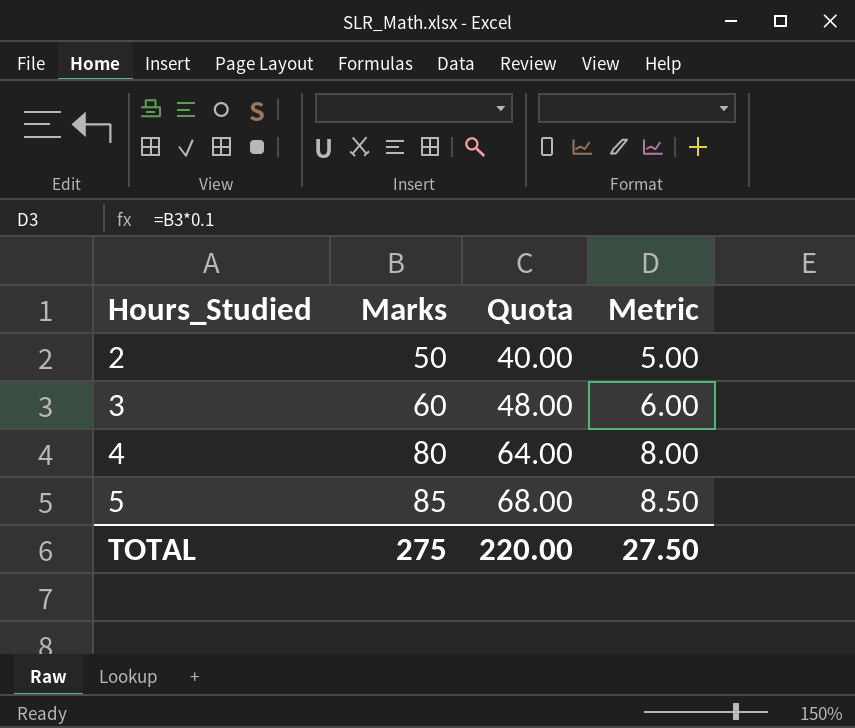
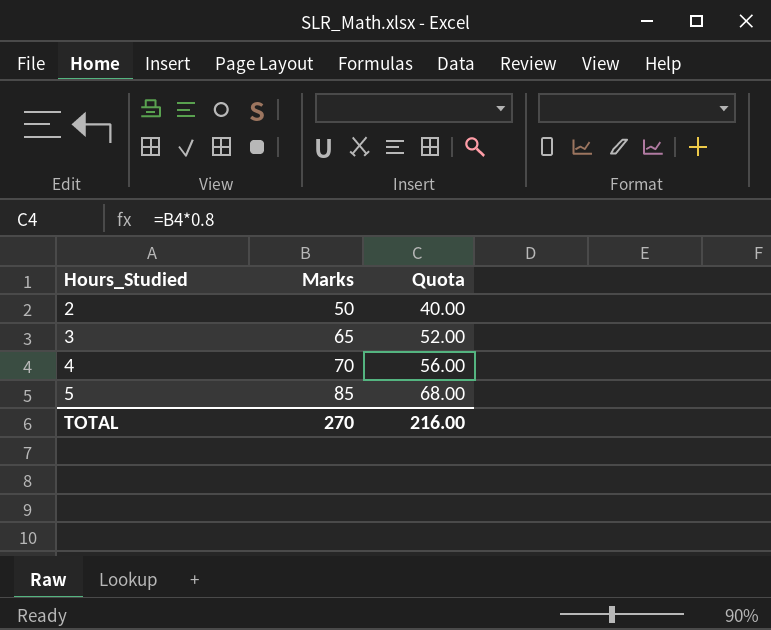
column Metric | formula: [Marks] * 0.1 -> none
3 | Marks: 60 -> 65
3 | Quota: 48.00 -> 52.00
4 | Marks: 80 -> 70
4 | Quota: 64.00 -> 56.00
TOTAL | Marks: 275 -> 270
TOTAL | Quota: 220.00 -> 216.00

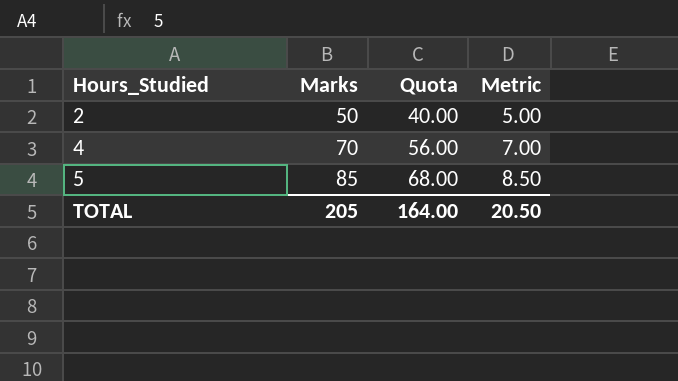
column Metric | formula: none -> [Marks] * 0.1
row 3: 65 | 52.00 -> none
TOTAL | Marks: 270 -> 205
TOTAL | Quota: 216.00 -> 164.00

